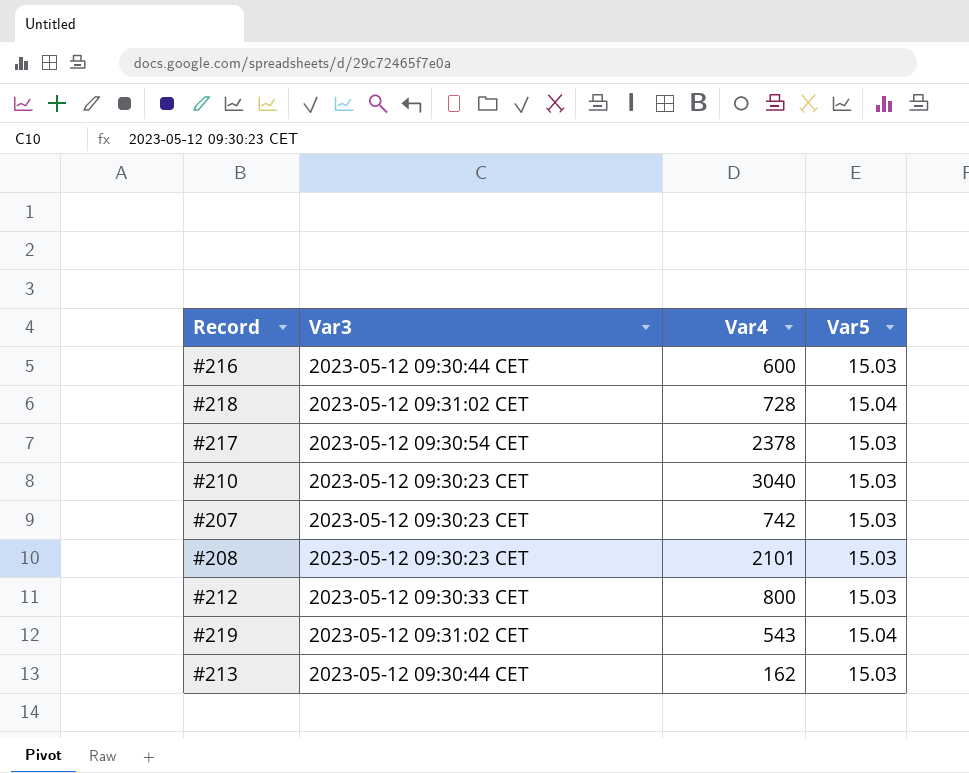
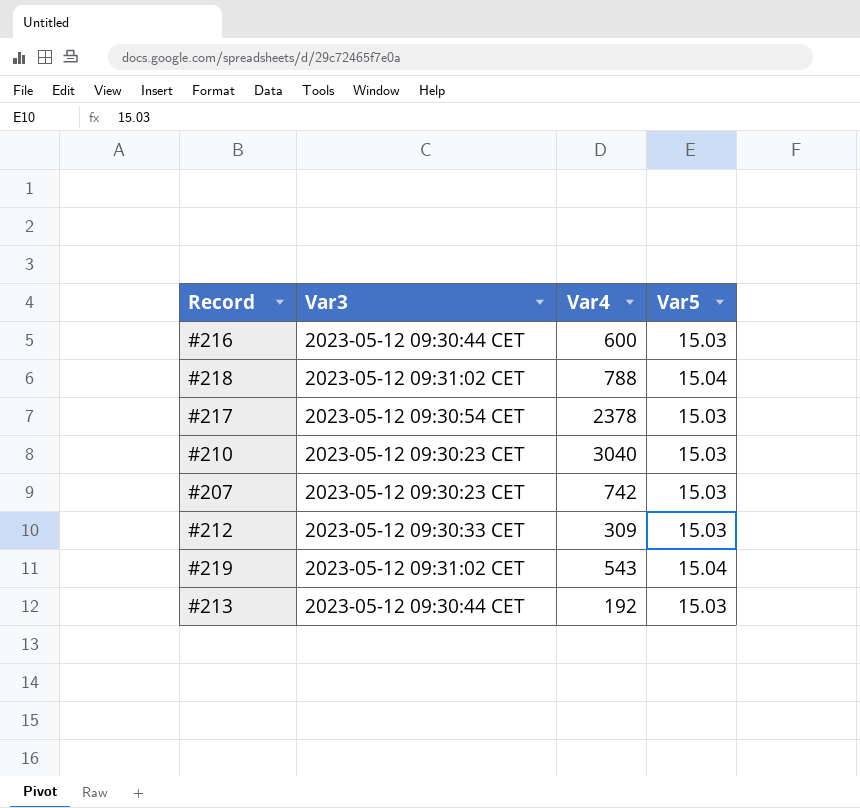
row #208: 2023-05-12 09:30:23 CET | 2101 | 15.03 -> none
#218 | Var4: 728 -> 788
#212 | Var4: 800 -> 309
#213 | Var4: 162 -> 192

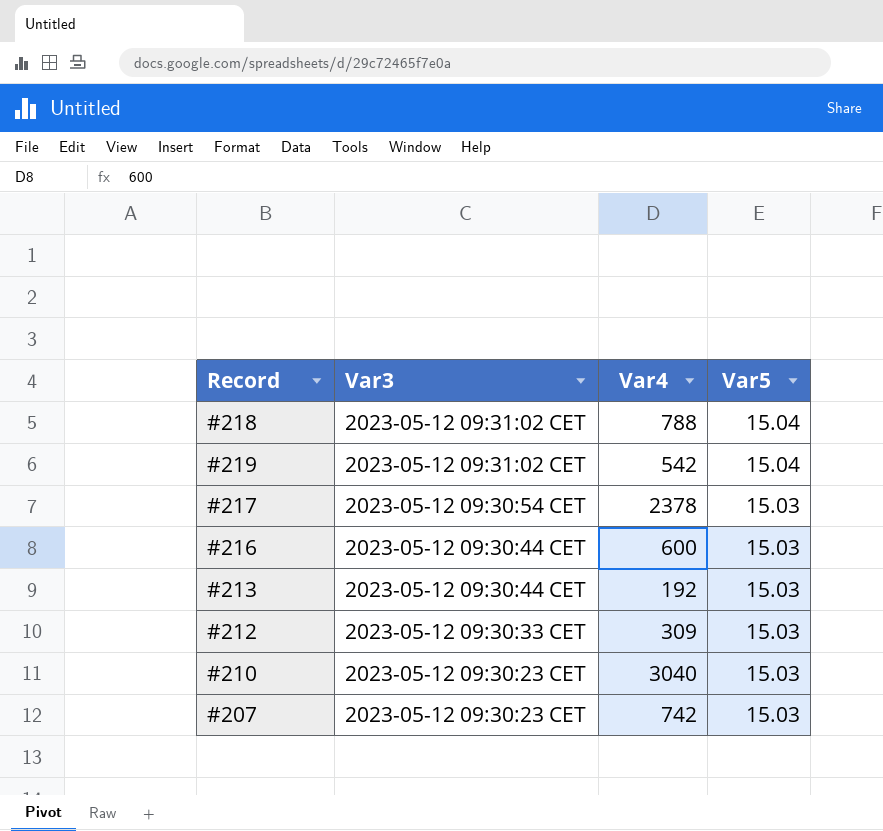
row order: none -> Var3 descending
#219 | Var4: 543 -> 542

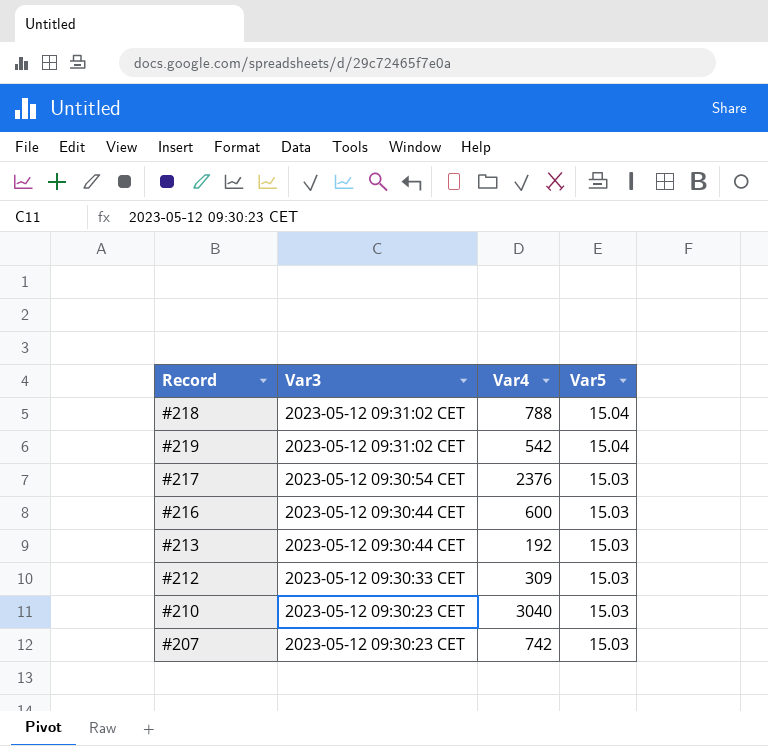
#217 | Var4: 2378 -> 2376

